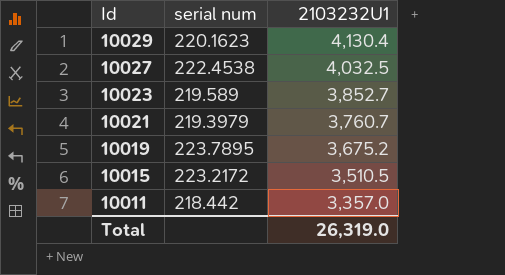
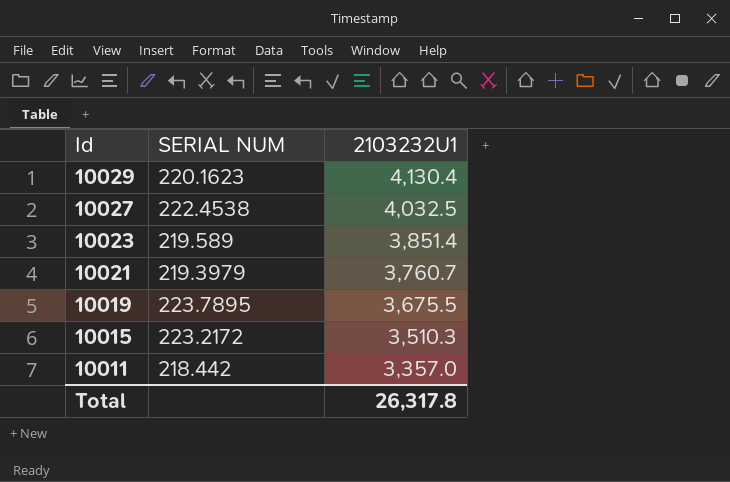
column name: serial num -> SERIAL NUM
10023 | 2103232U1: 3,852.7 -> 3,851.4
10019 | 2103232U1: 3,675.2 -> 3,675.5
10015 | 2103232U1: 3,510.5 -> 3,510.3
Total | 2103232U1: 26,319.0 -> 26,317.8

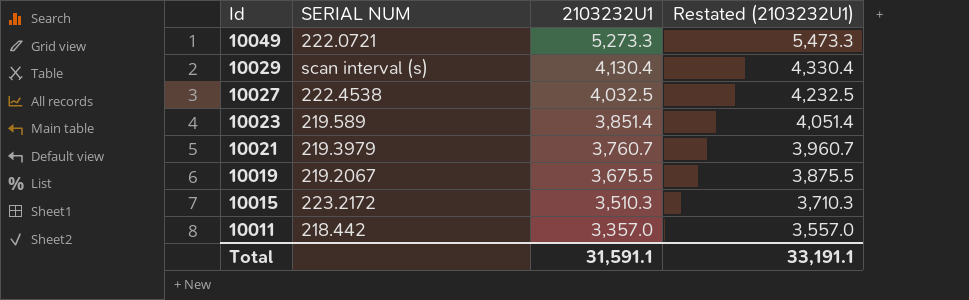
column Restated (2103232U1) | formula: none -> [2103232U1] + 200
row 10049: none -> 222.0721 | 5,273.3 | 5,473.3
10029 | SERIAL NUM: 220.1623 -> scan interval (s)
10019 | SERIAL NUM: 223.7895 -> 219.2067
Total | 2103232U1: 26,317.8 -> 31,591.1

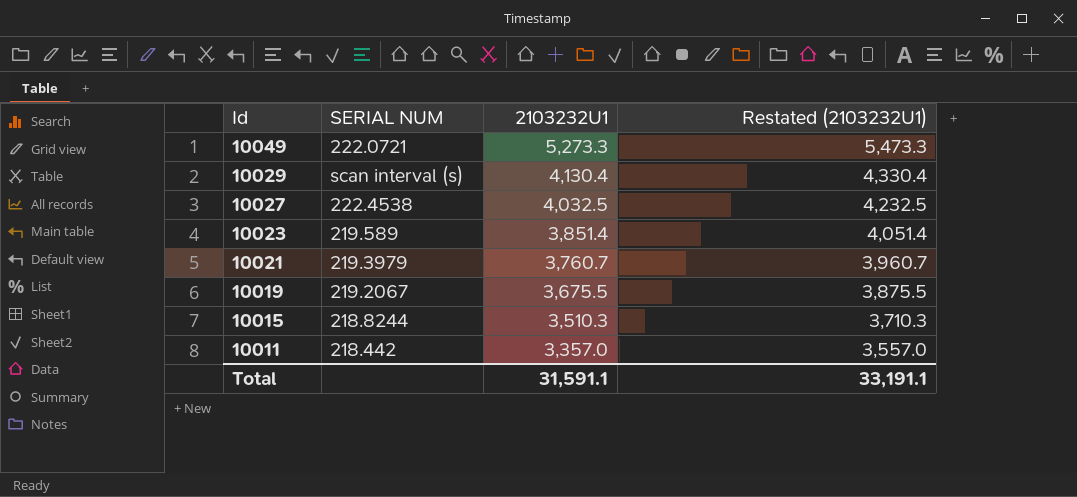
10015 | SERIAL NUM: 223.2172 -> 218.8244

